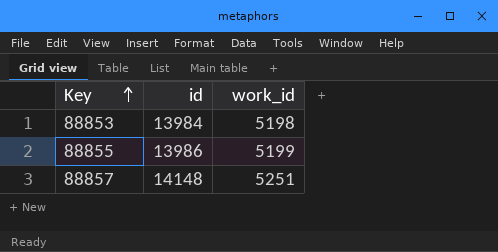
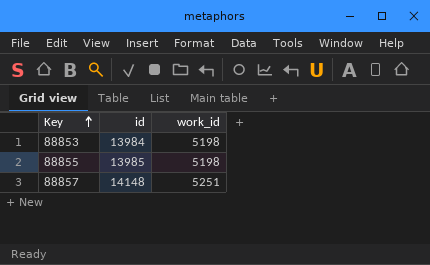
88855 | id: 13986 -> 13985
88855 | work_id: 5199 -> 5198

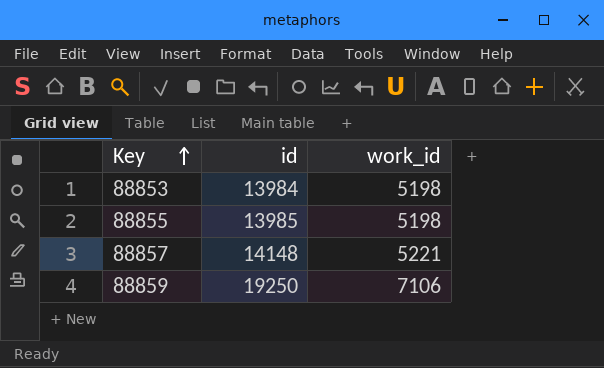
88857 | work_id: 5251 -> 5221
row 88859: none -> 19250 | 7106

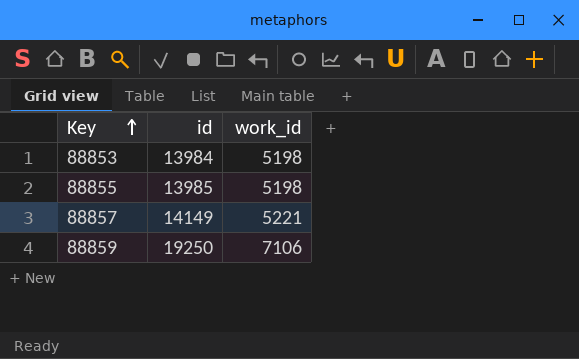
88857 | id: 14148 -> 14149

